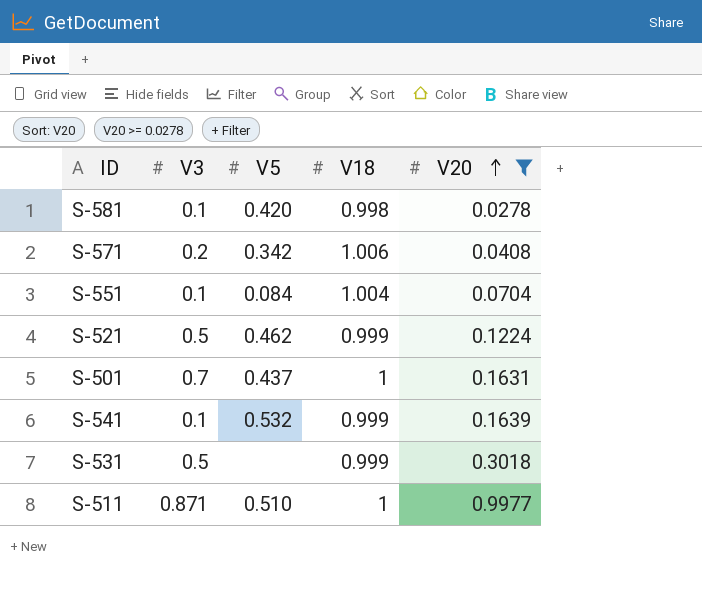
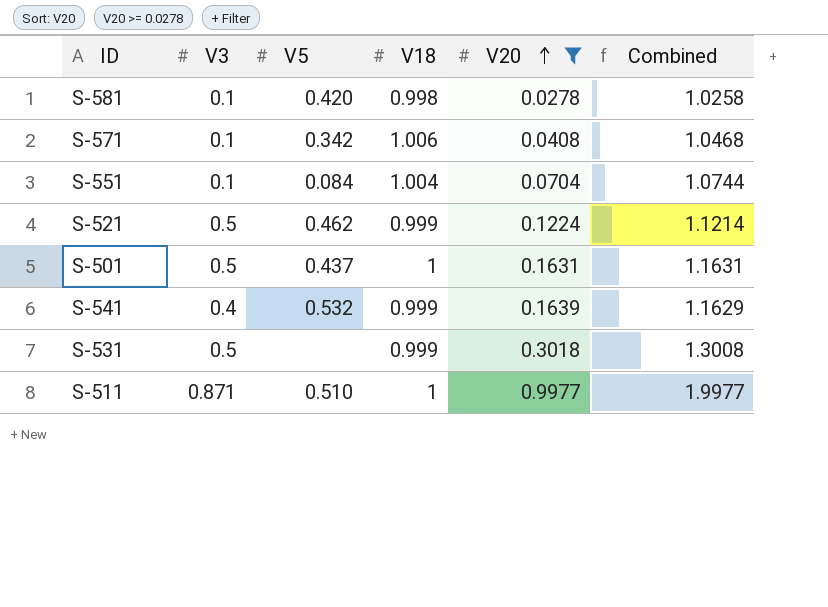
column Combined | formula: none -> [V18] + [V20]
S-571 | V3: 0.2 -> 0.1
S-501 | V3: 0.7 -> 0.5
S-541 | V3: 0.1 -> 0.4

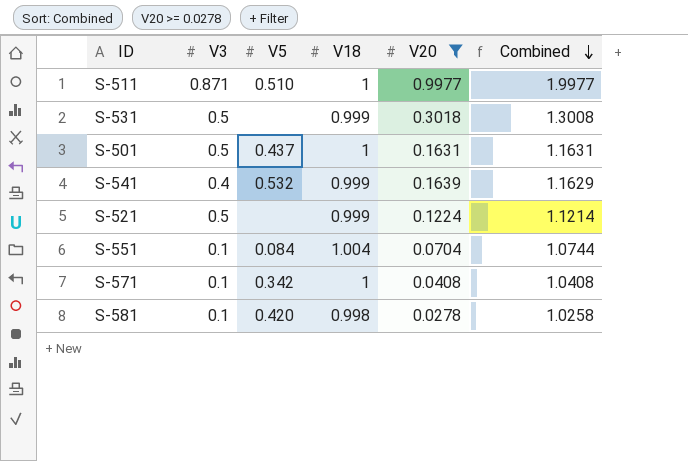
row order: V20 ascending -> Combined descending
S-521 | V5: 0.462 -> none
S-571 | V18: 1.006 -> 1
S-571 | Combined: 1.0468 -> 1.0408

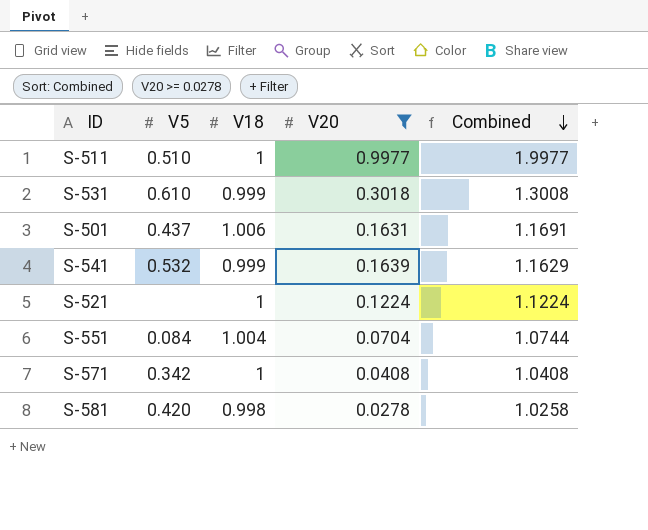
column V3 | position: 2 -> none
S-531 | V5: none -> 0.610
S-501 | V18: 1 -> 1.006
S-501 | Combined: 1.1631 -> 1.1691
S-521 | V18: 0.999 -> 1
S-521 | Combined: 1.1214 -> 1.1224

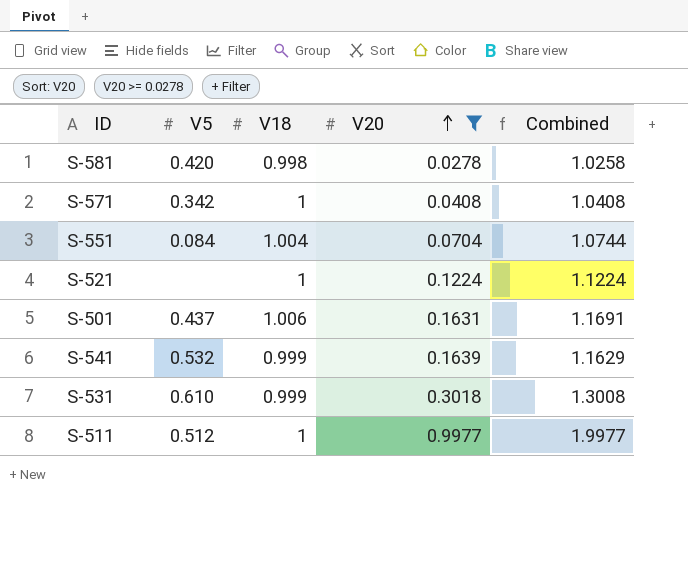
row order: Combined descending -> V20 ascending
S-511 | V5: 0.510 -> 0.512

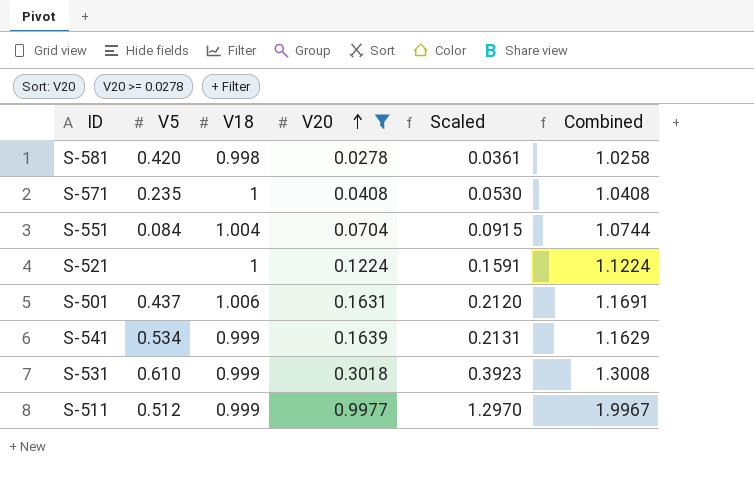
column Scaled | formula: none -> [V20] * 1.3
S-571 | V5: 0.342 -> 0.235
S-541 | V5: 0.532 -> 0.534
S-511 | V18: 1 -> 0.999
S-511 | Combined: 1.9977 -> 1.9967

